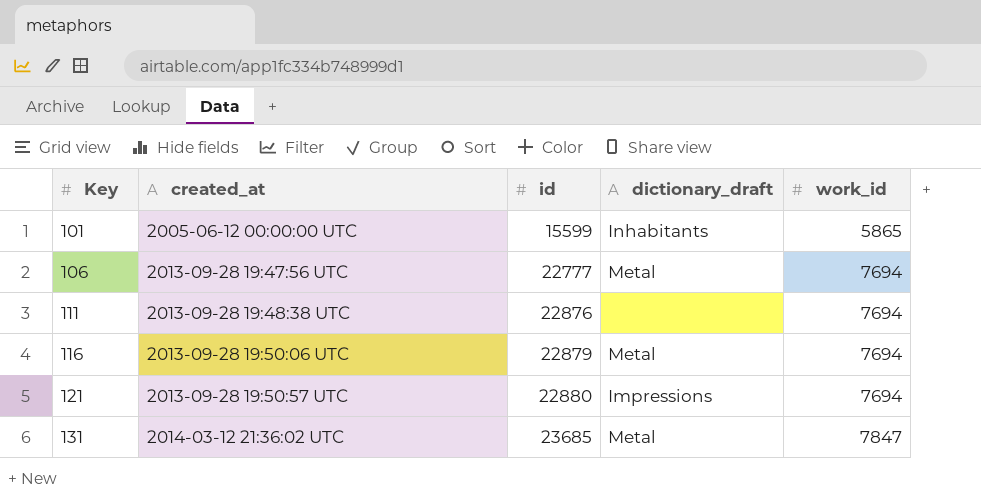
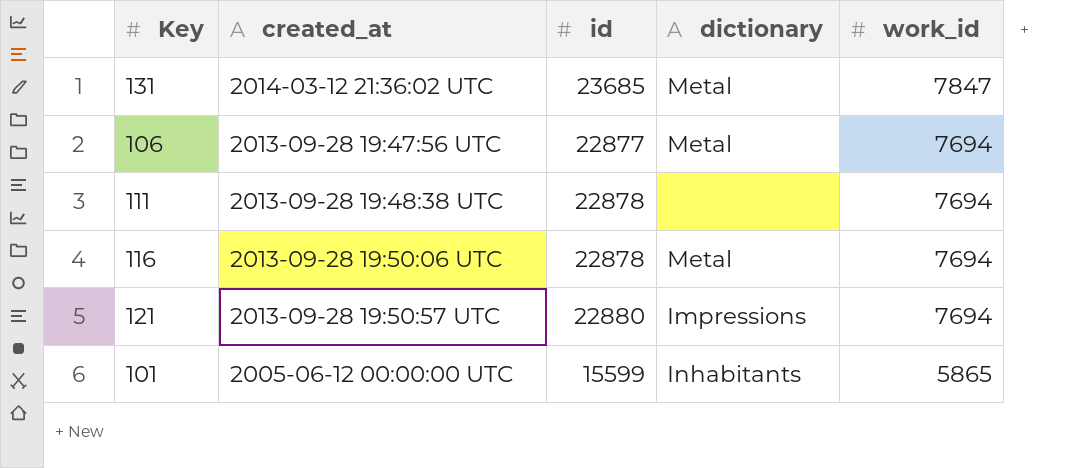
row order: Key ascending -> work_id descending
column name: dictionary_draft -> dictionary
106 | id: 22777 -> 22877
111 | id: 22876 -> 22878
116 | id: 22879 -> 22878

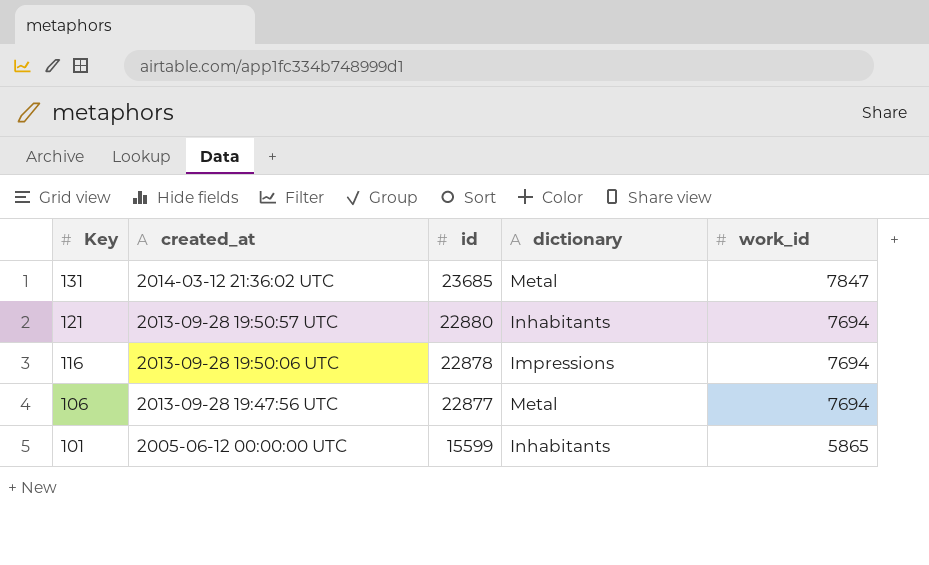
row order: work_id descending -> Key descending
row 111: 2013-09-28 19:48:38 UTC | 22878 | none | 7694 -> none
121 | dictionary: Impressions -> Inhabitants
116 | dictionary: Metal -> Impressions

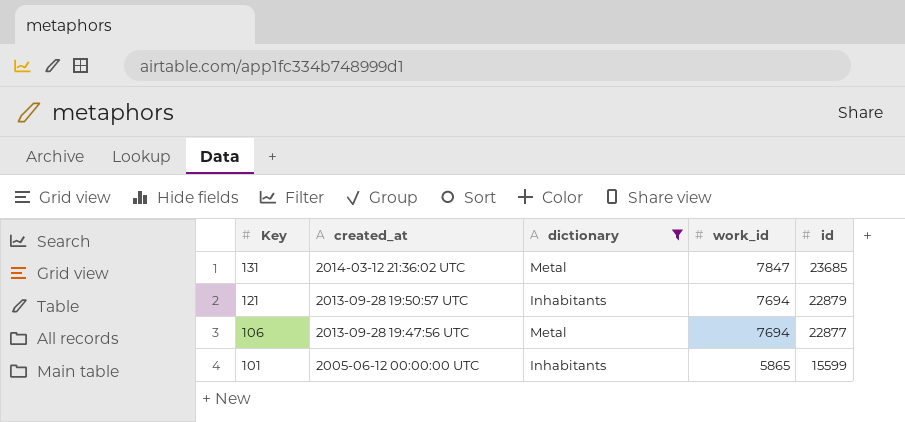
filter: none -> dictionary != Impressions
column id | position: 3 -> 5
121 | id: 22880 -> 22879

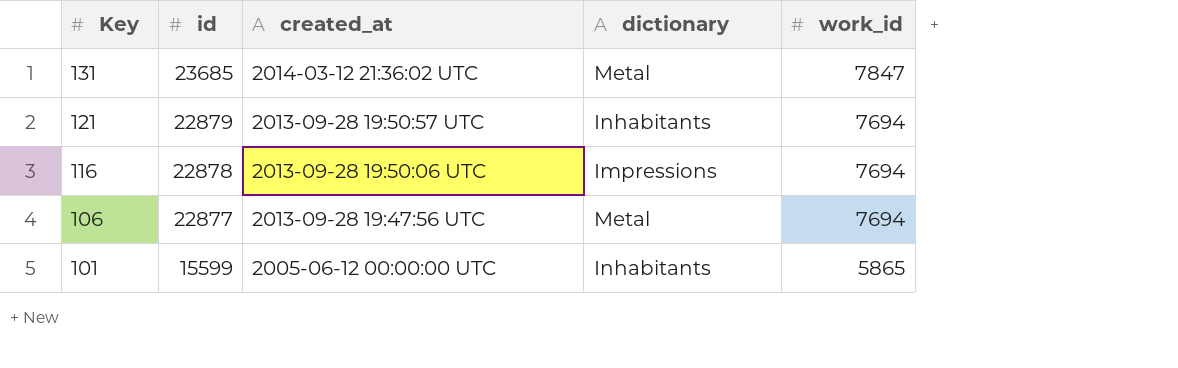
filter: dictionary != Impressions -> none
column id | position: 5 -> 2

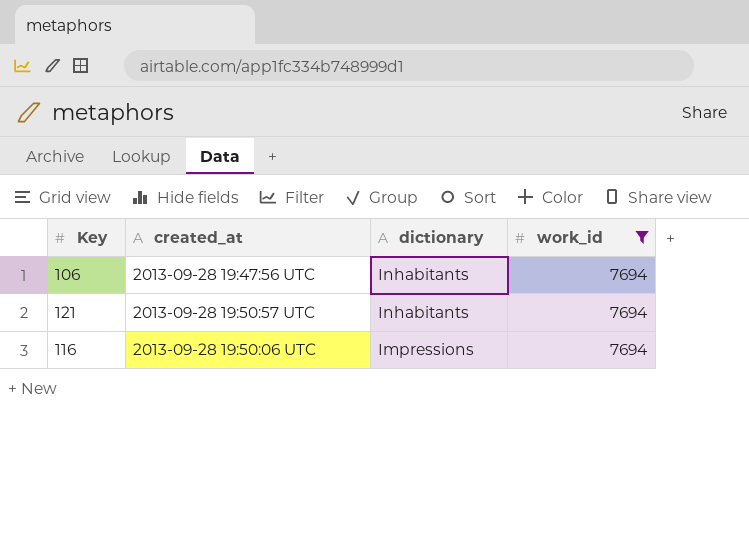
filter: none -> work_id = 7694
row order: Key descending -> dictionary descending
column id | position: 2 -> none
106 | dictionary: Metal -> Inhabitants

